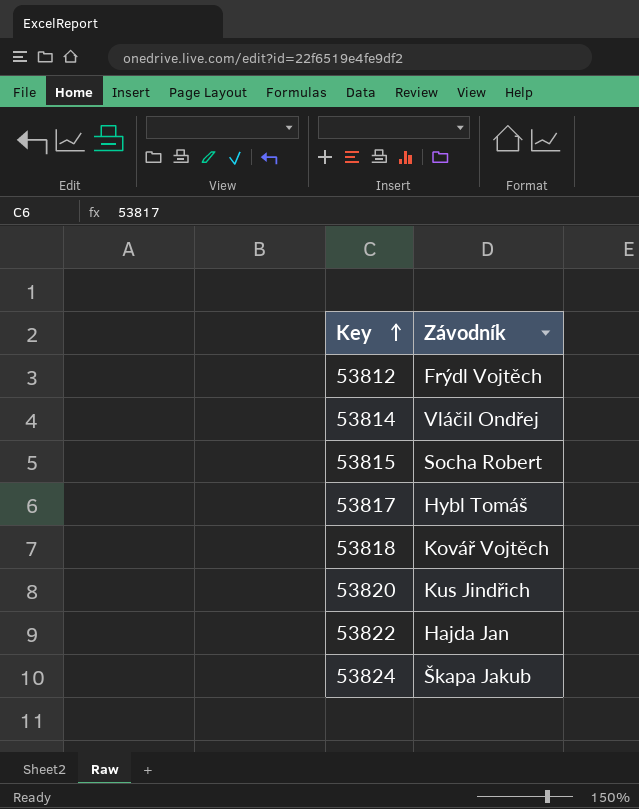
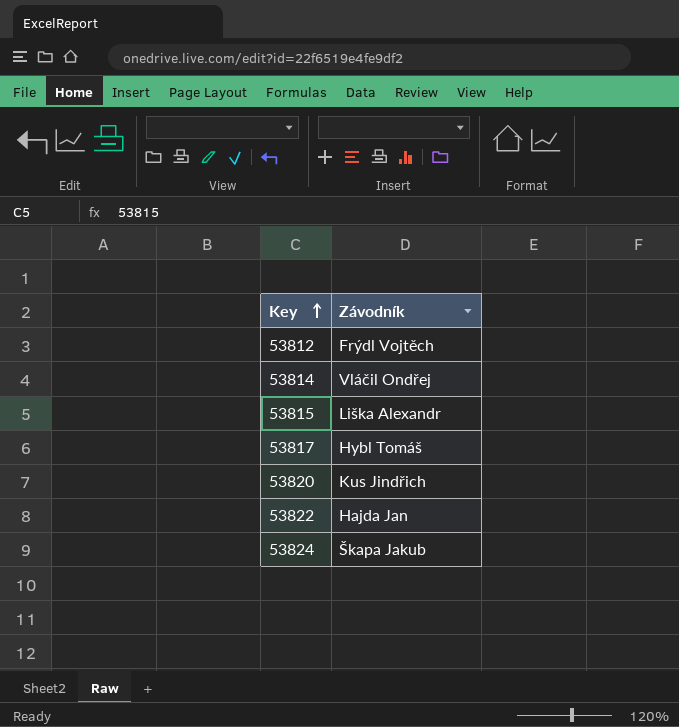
row 53818: Kovář Vojtěch -> none
53815 | Závodník: Socha Robert -> Liška Alexandr

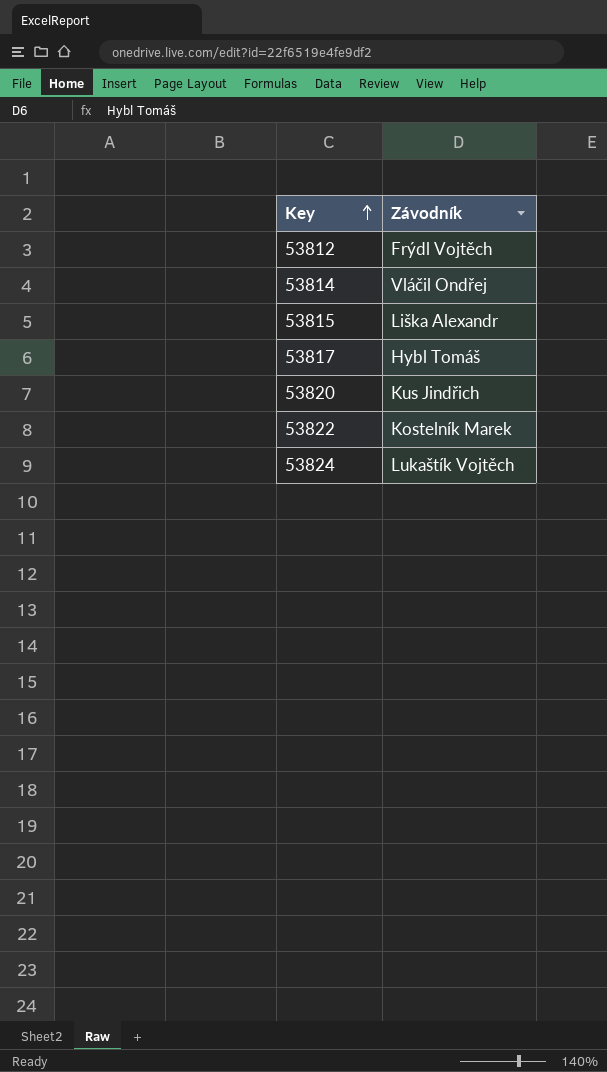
53822 | Závodník: Hajda Jan -> Kostelník Marek
53824 | Závodník: Škapa Jakub -> Lukaštík Vojtěch

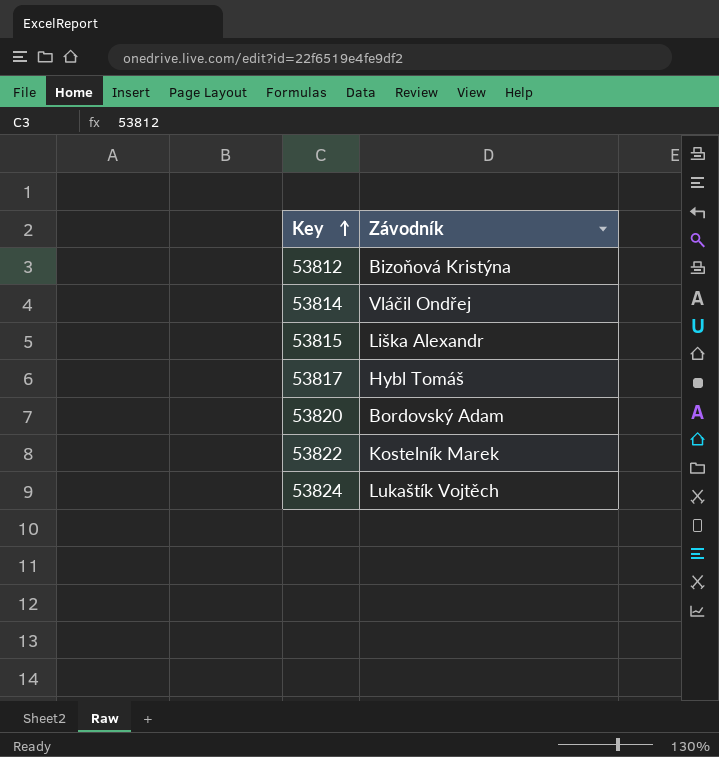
53812 | Závodník: Frýdl Vojtěch -> Bizoňová Kristýna
53820 | Závodník: Kus Jindřich -> Bordovský Adam

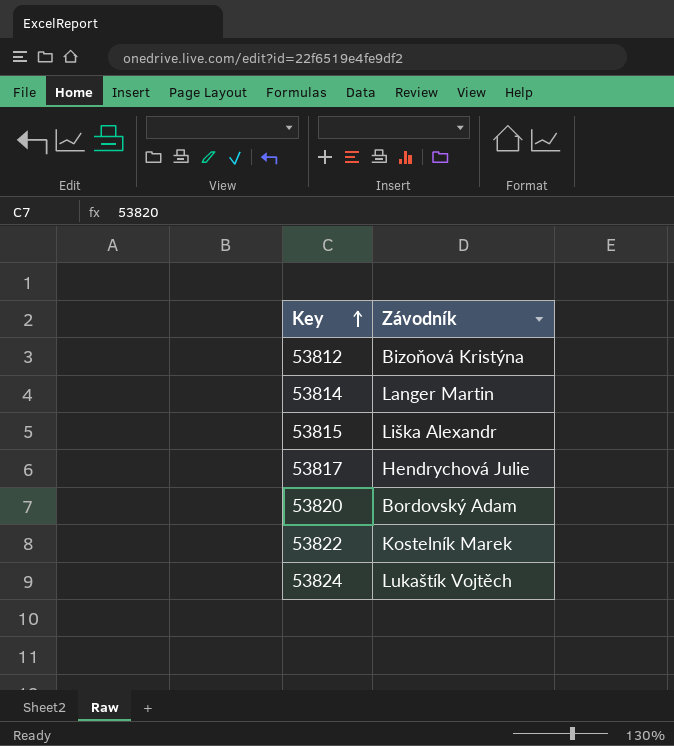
53814 | Závodník: Vláčil Ondřej -> Langer Martin
53817 | Závodník: Hybl Tomáš -> Hendrychová Julie

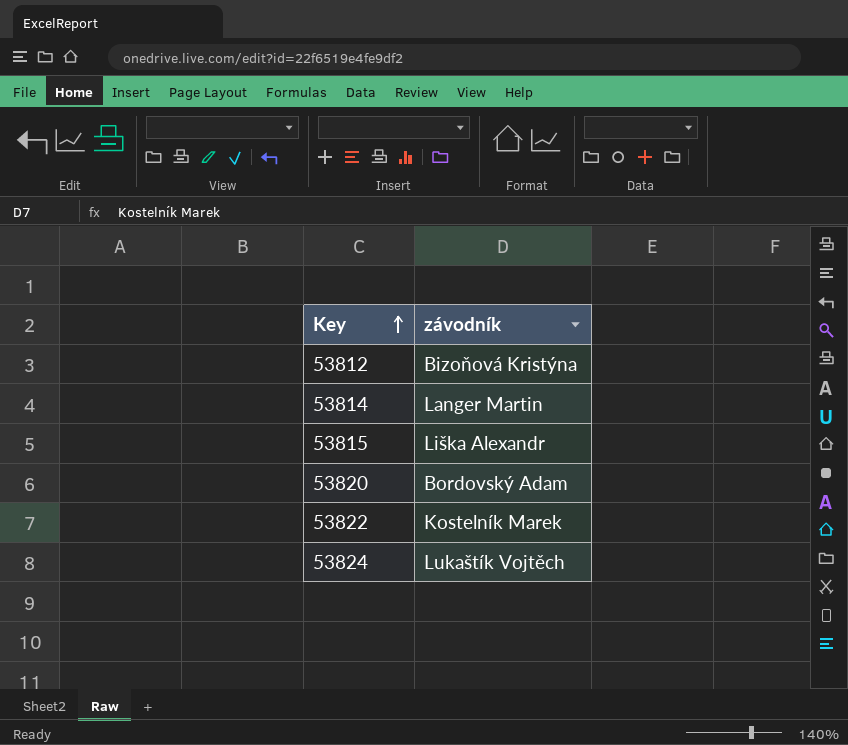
column name: Závodník -> závodník
row 53817: Hendrychová Julie -> none

